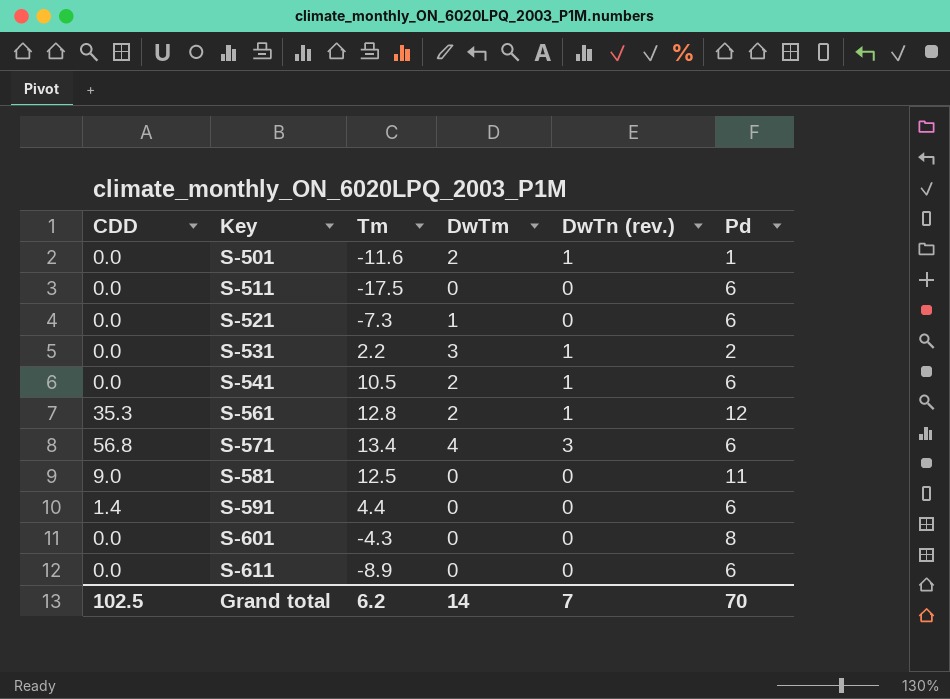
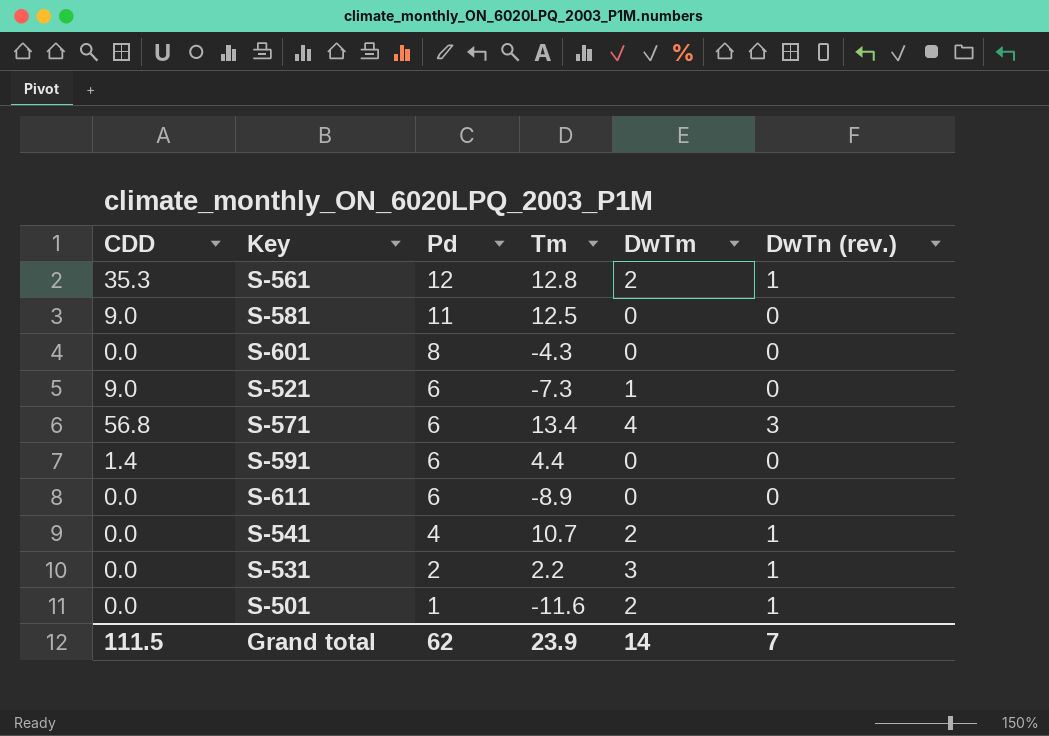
row order: Key ascending -> Pd descending
column Pd | position: 6 -> 3
row S-511: 0.0 | -17.5 | 0 | 0 | 6 -> none
S-521 | CDD: 0.0 -> 9.0
S-541 | Pd: 6 -> 4
S-541 | Tm: 10.5 -> 10.7
Grand total | CDD: 102.5 -> 111.5
Grand total | Pd: 70 -> 62
Grand total | Tm: 6.2 -> 23.9

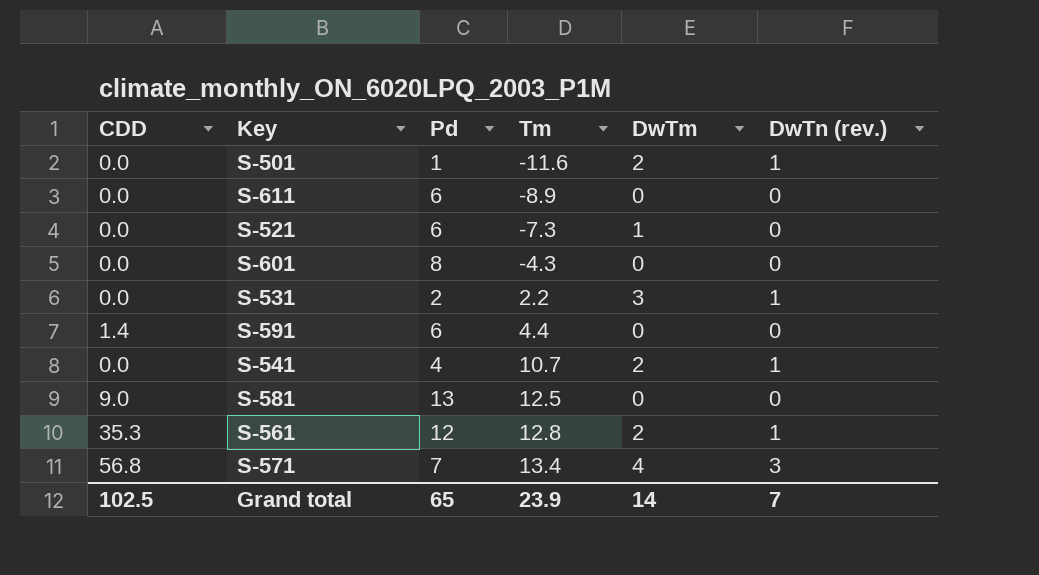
row order: Pd descending -> Tm ascending
S-521 | CDD: 9.0 -> 0.0
S-581 | Pd: 11 -> 13
S-571 | Pd: 6 -> 7
Grand total | CDD: 111.5 -> 102.5
Grand total | Pd: 62 -> 65

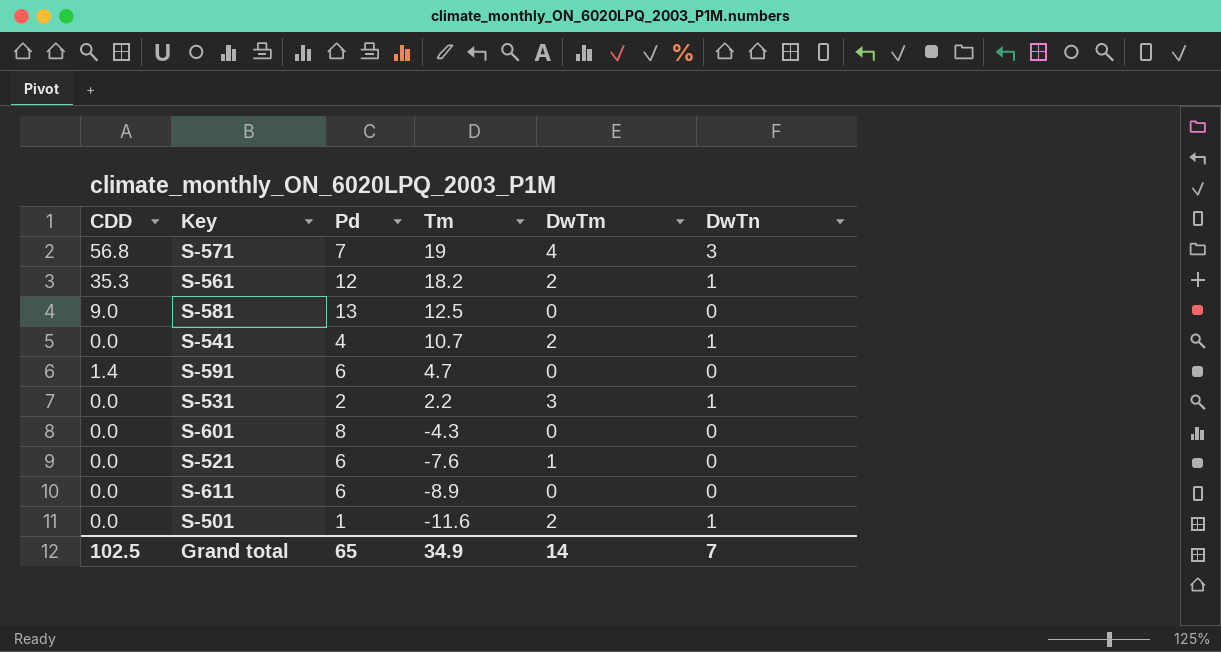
row order: Tm ascending -> Tm descending
column name: DwTn (rev.) -> DwTn
S-571 | Tm: 13.4 -> 19
S-561 | Tm: 12.8 -> 18.2
S-591 | Tm: 4.4 -> 4.7
S-521 | Tm: -7.3 -> -7.6
Grand total | Tm: 23.9 -> 34.9

